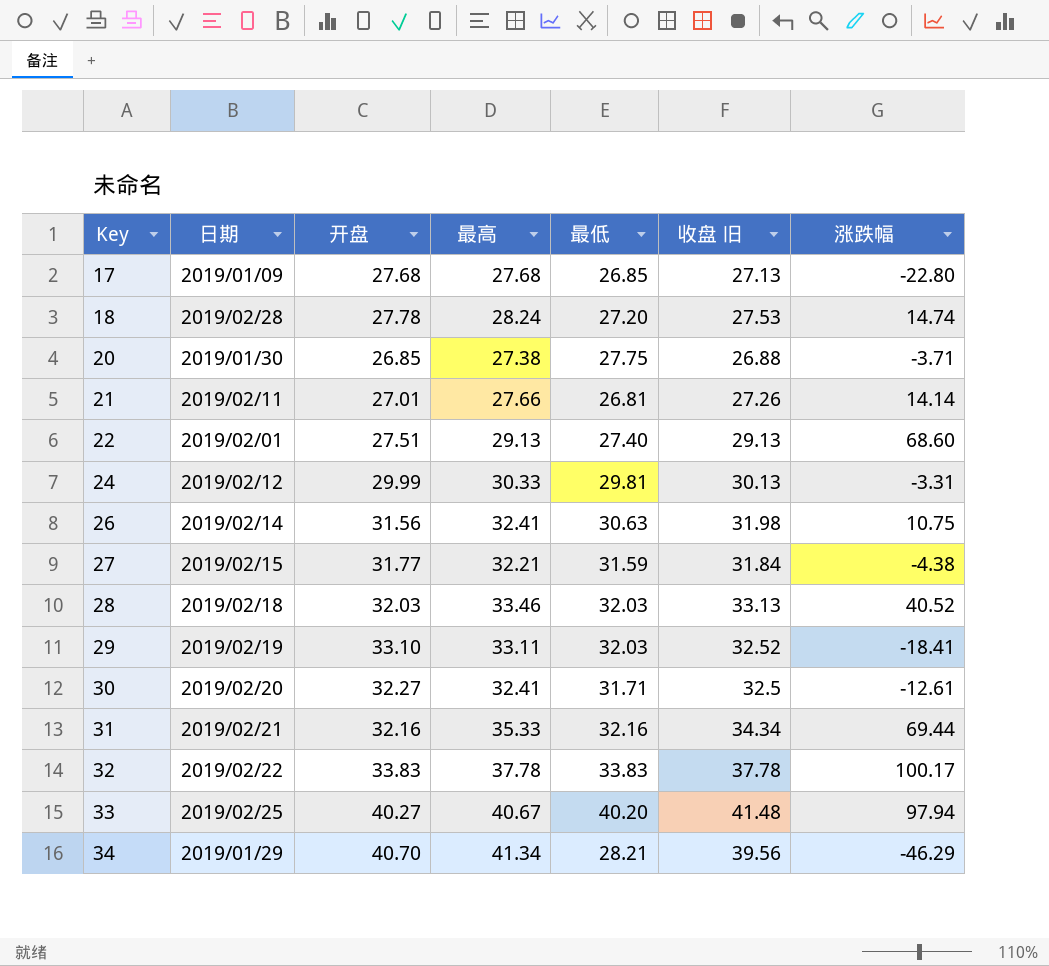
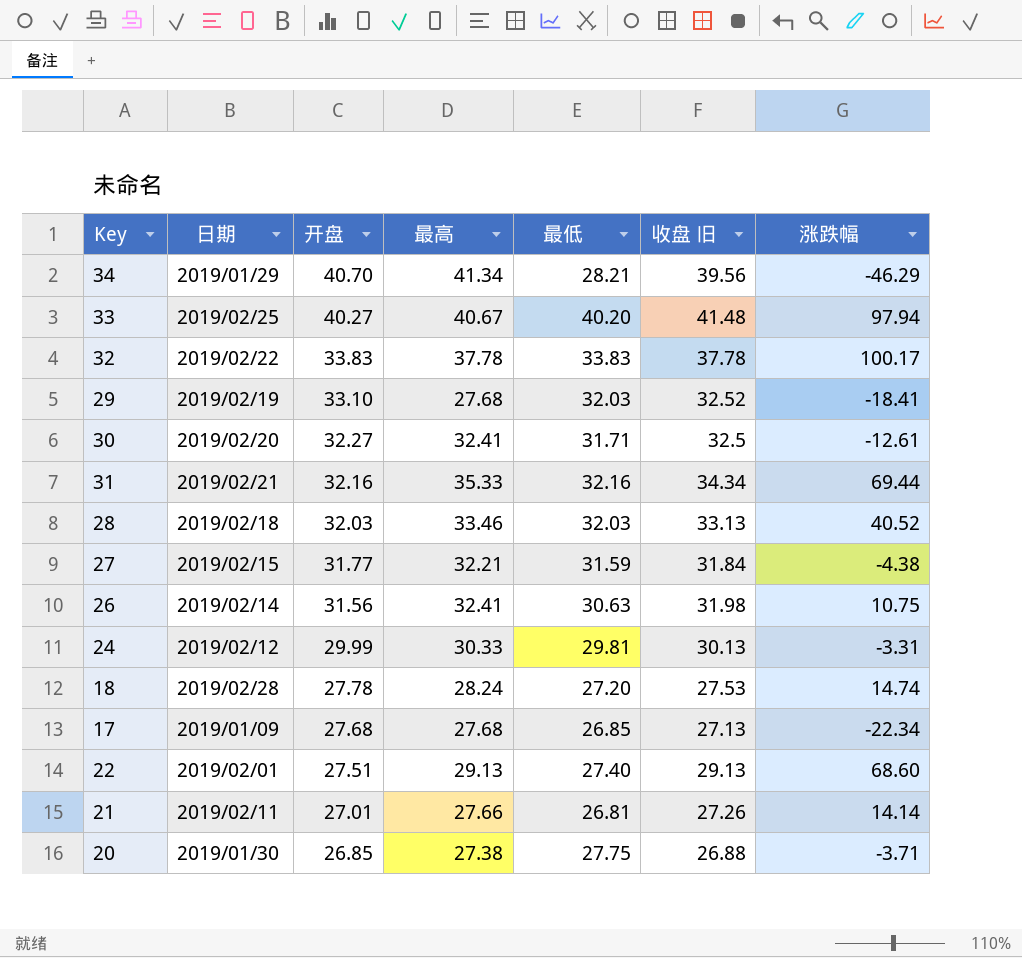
row order: Key ascending -> 开盘 descending
29 | 最高: 33.11 -> 27.68
17 | 涨跌幅: -22.80 -> -22.34

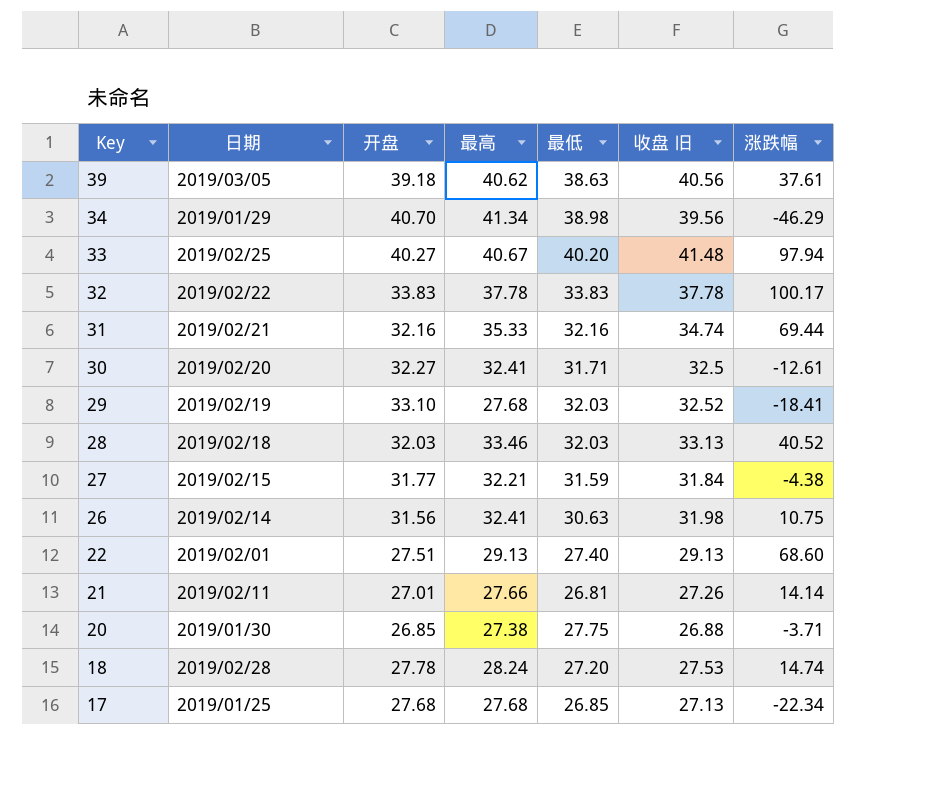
row order: 开盘 descending -> Key descending
row 24: 2019/02/12 | 29.99 | 30.33 | 29.81 | 30.13 | -3.31 -> none
row 39: none -> 2019/03/05 | 39.18 | 40.62 | 38.63 | 40.56 | 37.61
34 | 最低: 28.21 -> 38.98
31 | 收盘 旧: 34.34 -> 34.74
17 | 日期: 2019/01/09 -> 2019/01/25

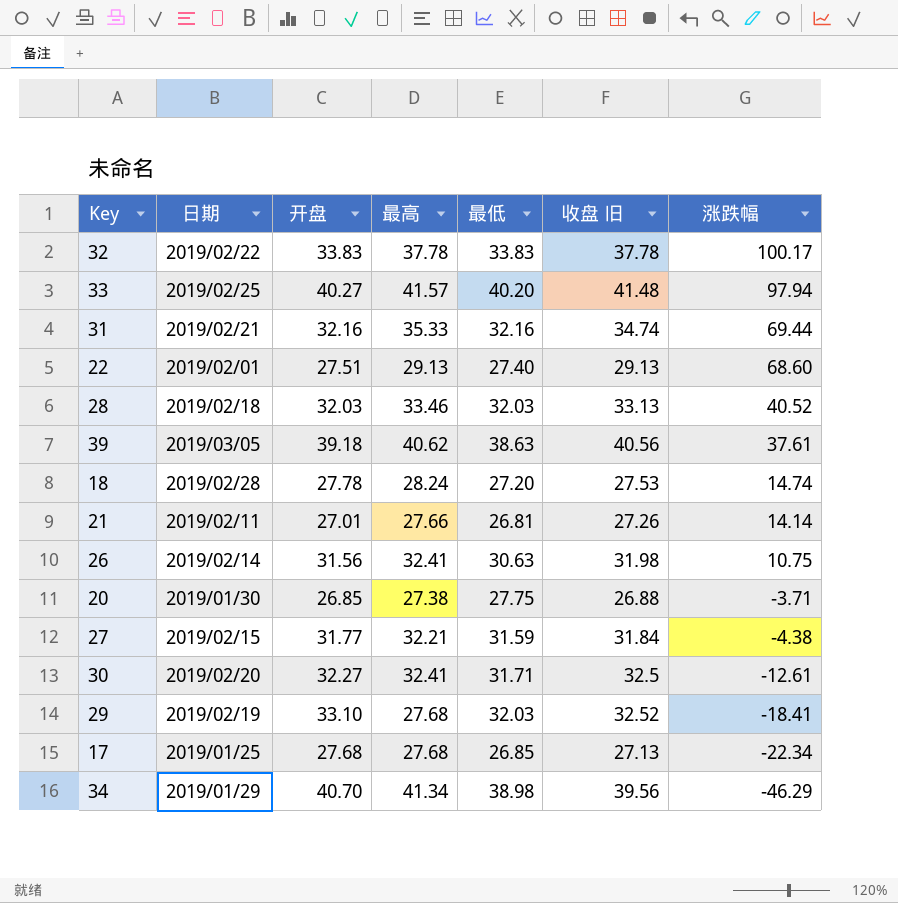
row order: Key descending -> 涨跌幅 descending
33 | 最高: 40.67 -> 41.57

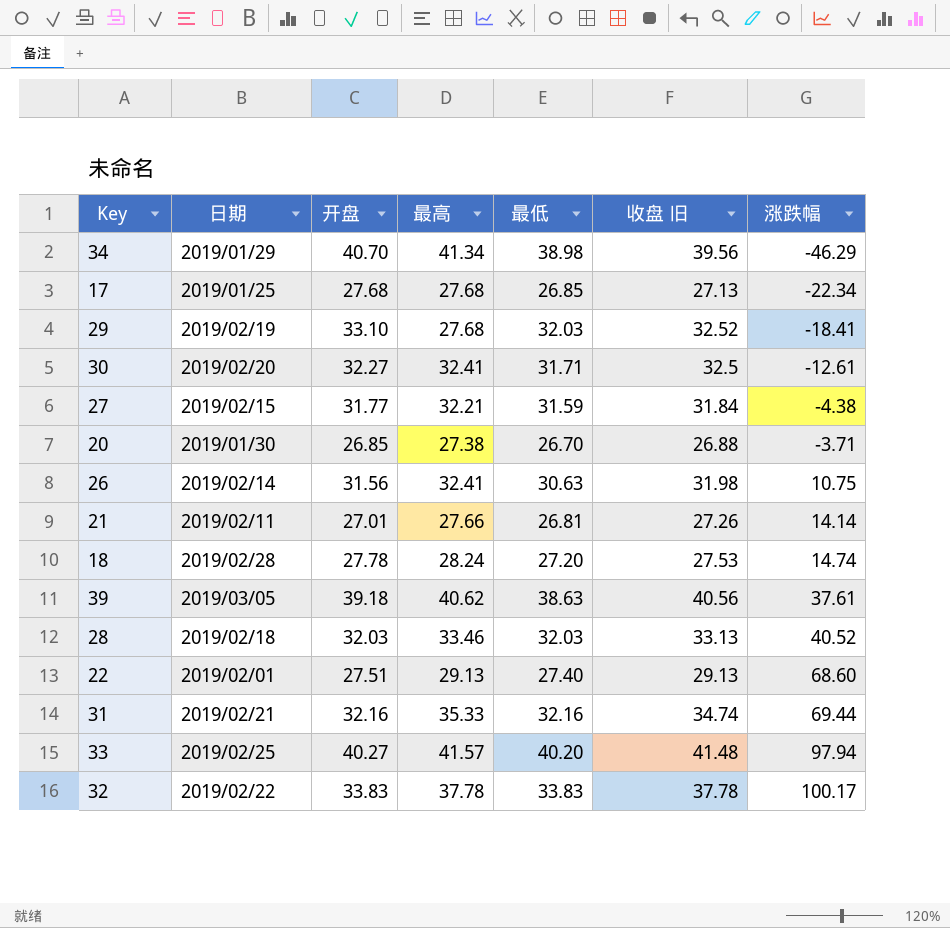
row order: 涨跌幅 descending -> 涨跌幅 ascending
20 | 最低: 27.75 -> 26.70

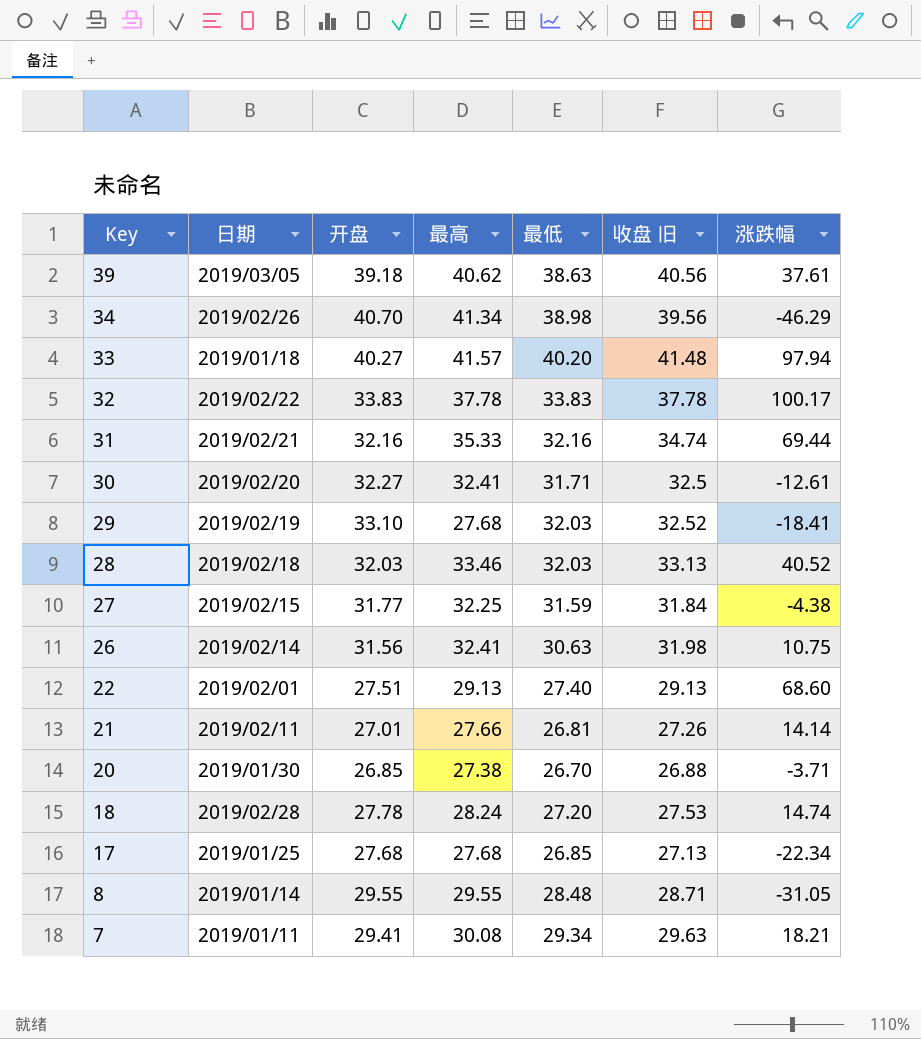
row order: 涨跌幅 ascending -> Key descending
34 | 日期: 2019/01/29 -> 2019/02/26
33 | 日期: 2019/02/25 -> 2019/01/18
27 | 最高: 32.21 -> 32.25
row 8: none -> 2019/01/14 | 29.55 | 29.55 | 28.48 | 28.71 | -31.05
row 7: none -> 2019/01/11 | 29.41 | 30.08 | 29.34 | 29.63 | 18.21

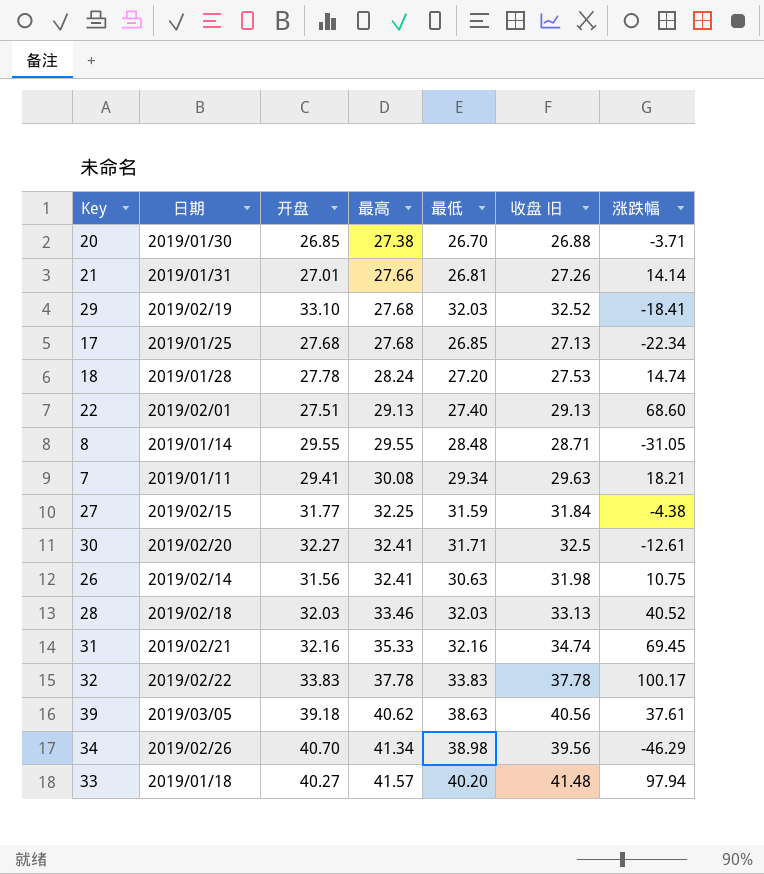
row order: Key descending -> 最高 ascending
21 | 日期: 2019/02/11 -> 2019/01/31
18 | 日期: 2019/02/28 -> 2019/01/28
31 | 涨跌幅: 69.44 -> 69.45

